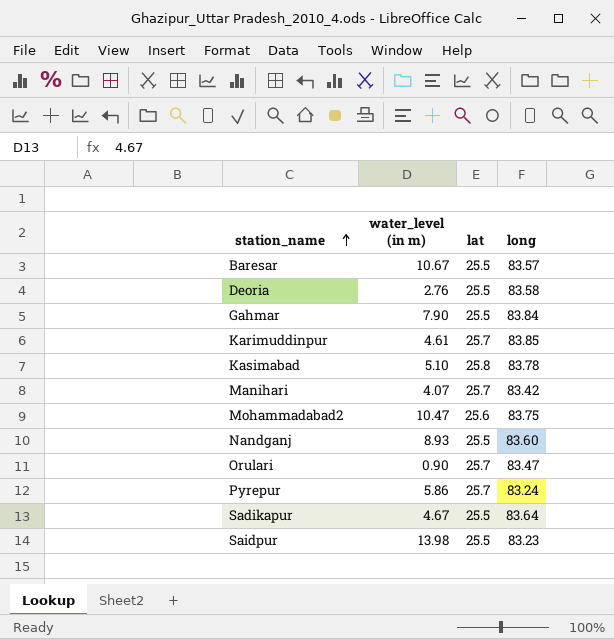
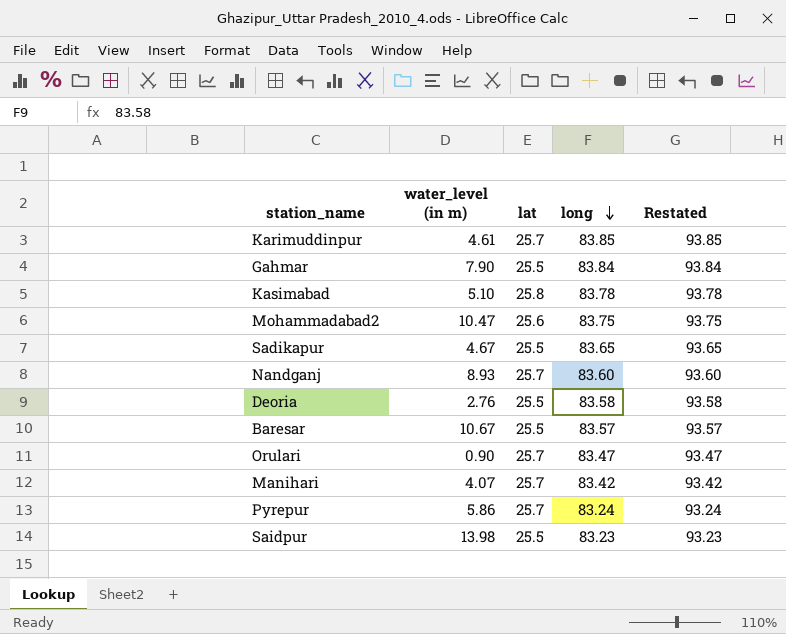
row order: station_name ascending -> long descending
column Restated | formula: none -> [long] + 10
Sadikapur | long: 83.64 -> 83.65
Nandganj | lat: 25.5 -> 25.7

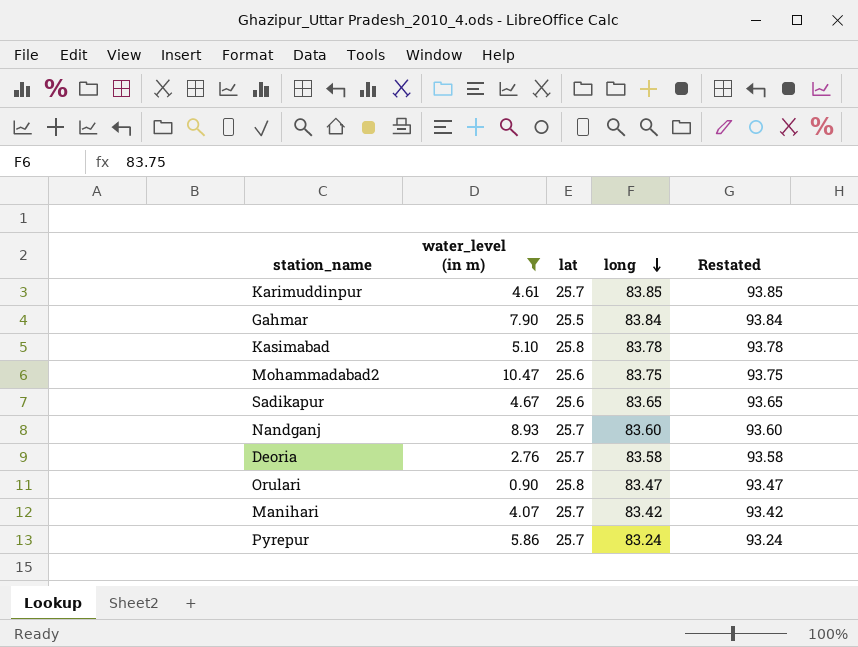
filter: none -> water_level (in m) <= 10.47
Sadikapur | lat: 25.5 -> 25.6
Deoria | lat: 25.5 -> 25.7
Orulari | lat: 25.7 -> 25.8

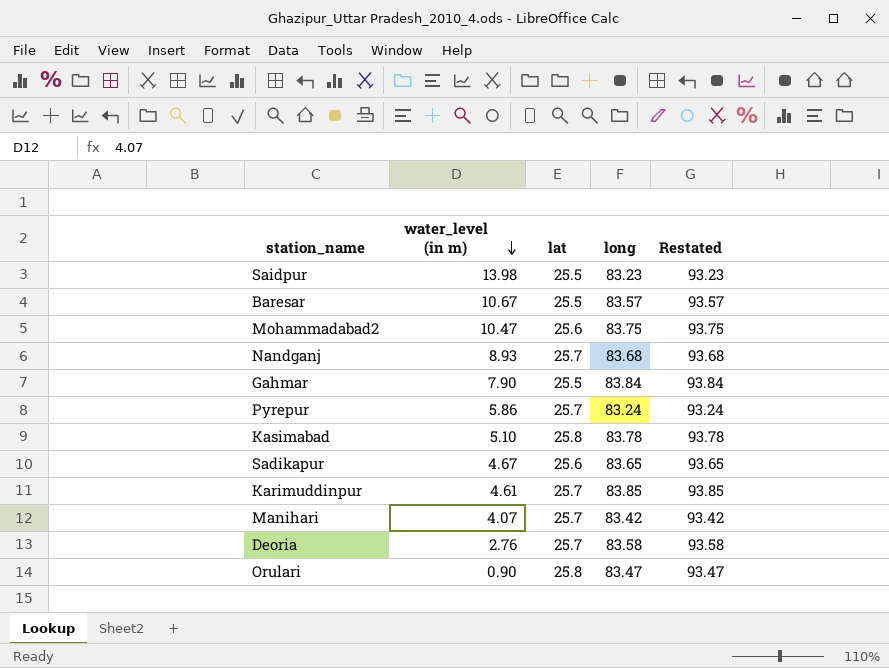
filter: water_level (in m) <= 10.47 -> none
row order: long descending -> water_level (in m) descending
Nandganj | long: 83.60 -> 83.68
Nandganj | Restated: 93.60 -> 93.68

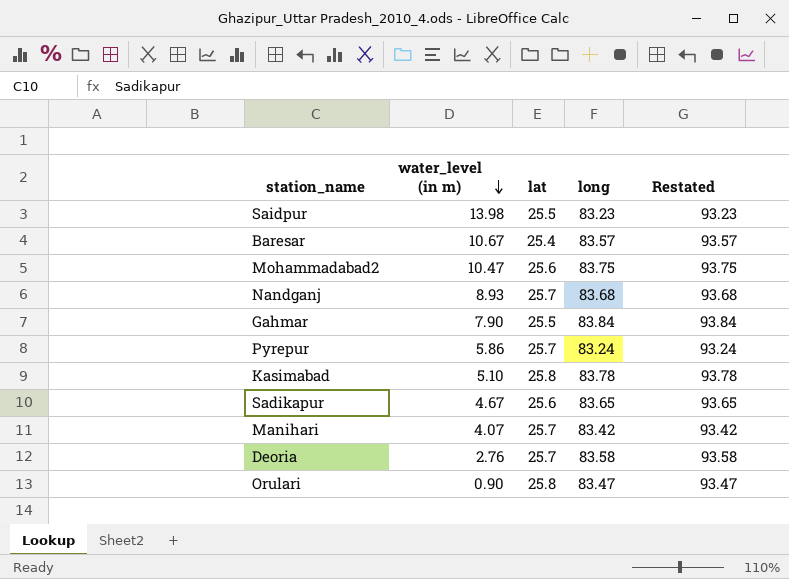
row Karimuddinpur: 4.61 | 25.7 | 83.85 | 93.85 -> none
Baresar | lat: 25.5 -> 25.4

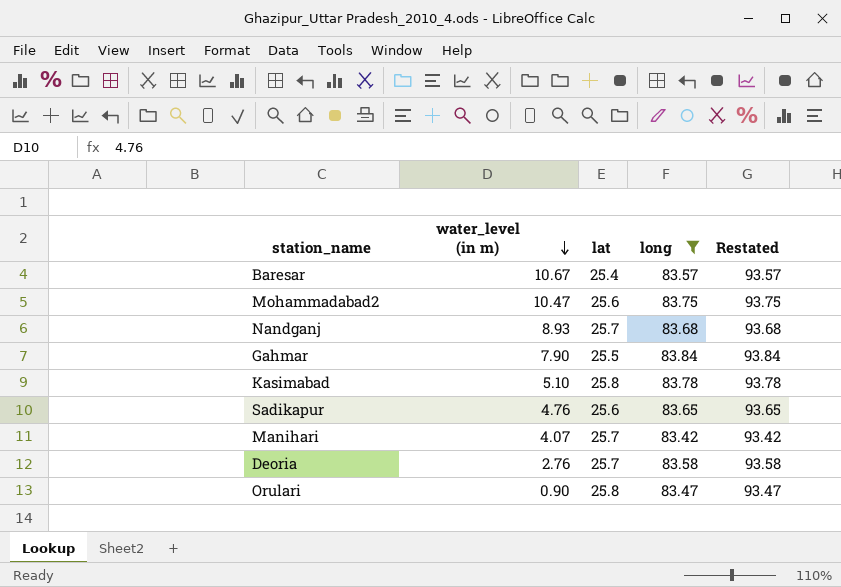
filter: none -> long >= 83.42
Sadikapur | water_level (in m): 4.67 -> 4.76

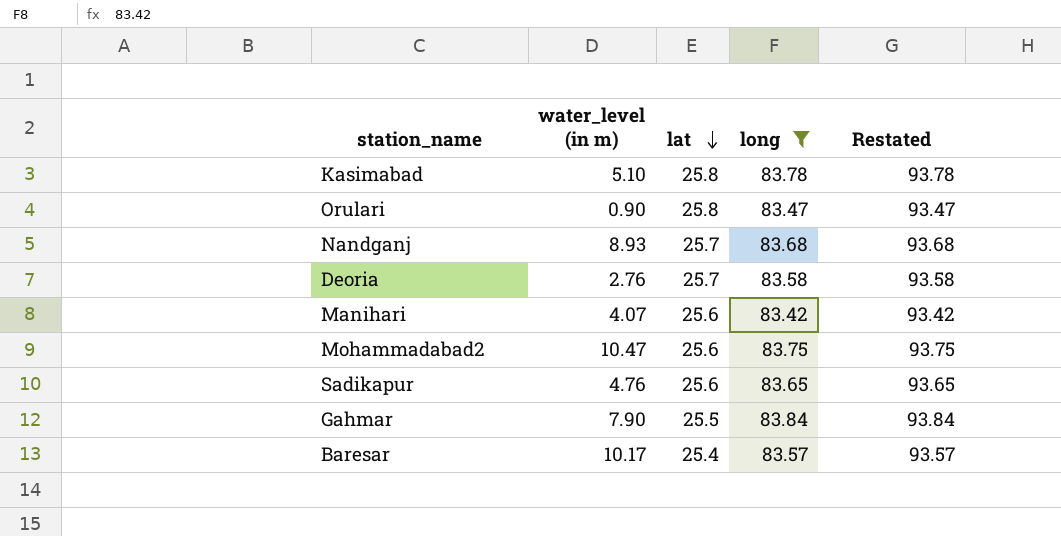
row order: water_level (in m) descending -> lat descending
Manihari | lat: 25.7 -> 25.6
Baresar | water_level (in m): 10.67 -> 10.17

